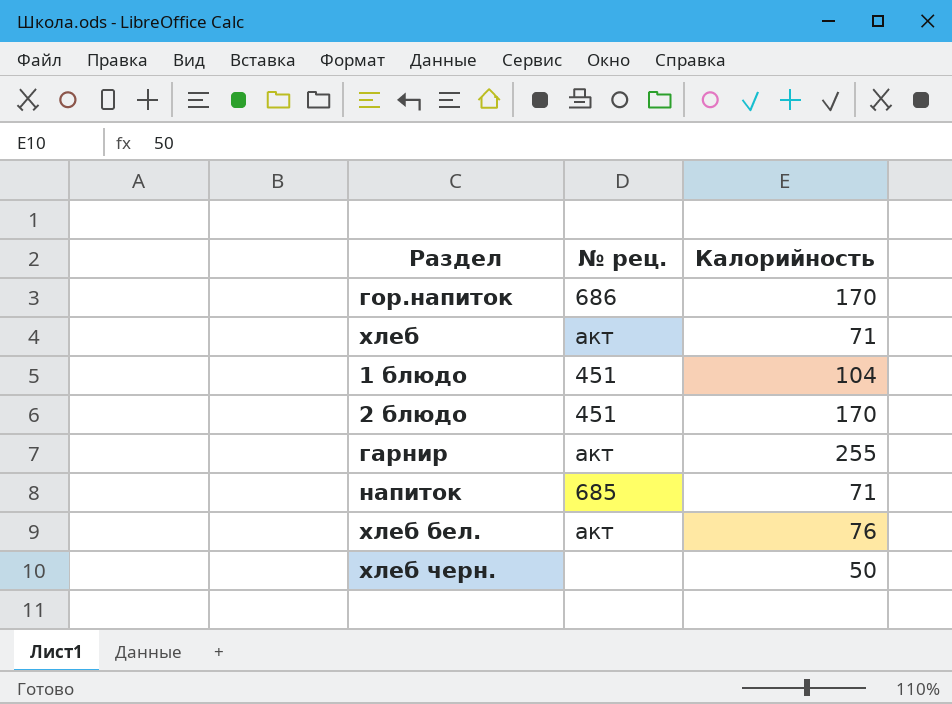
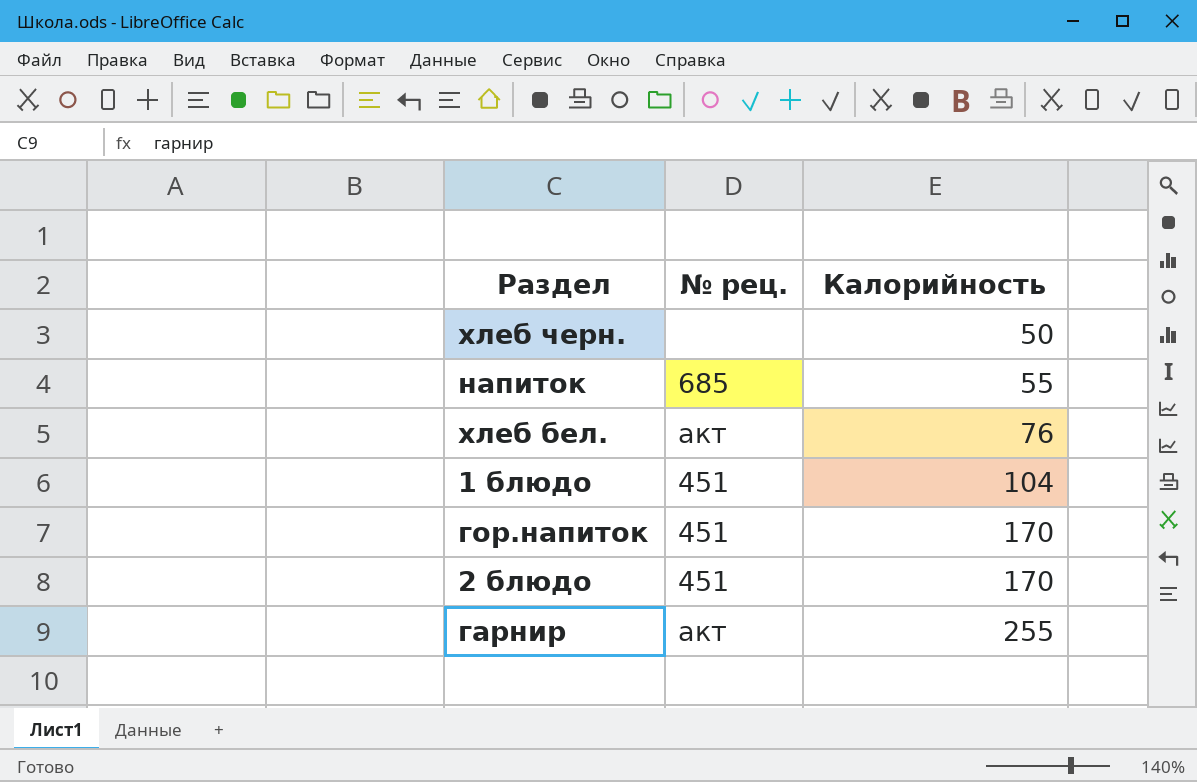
row order: none -> Калорийность ascending
row хлеб: акт | 71 -> none
напиток | Калорийность: 71 -> 55
гор.напиток | № рец.: 686 -> 451

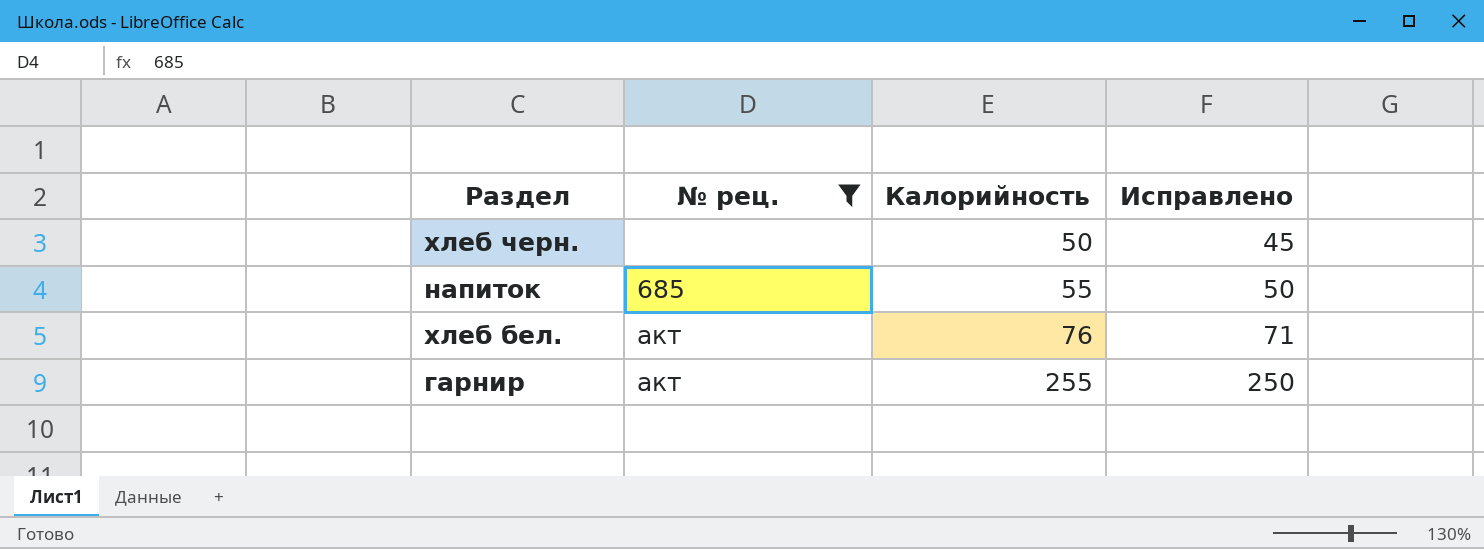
filter: none -> № рец. != 451
column Исправлено | formula: none -> [Калорийность] - 5

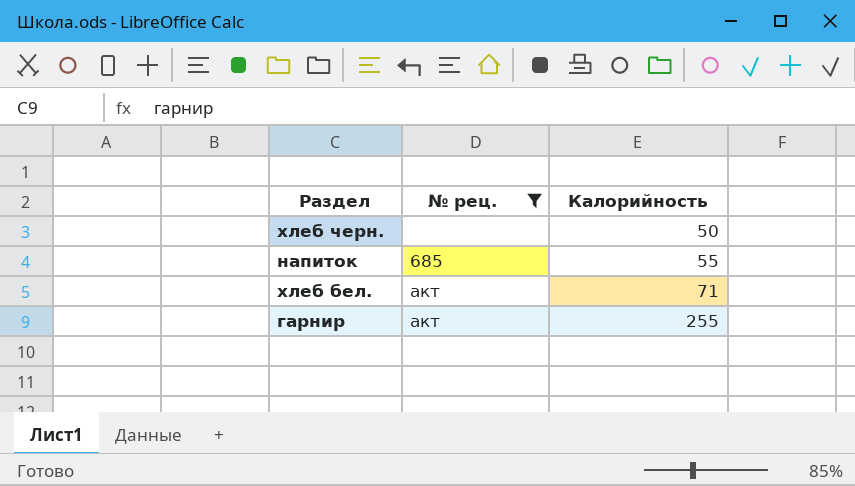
column Исправлено | formula: [Калорийность] - 5 -> none
хлеб бел. | Калорийность: 76 -> 71

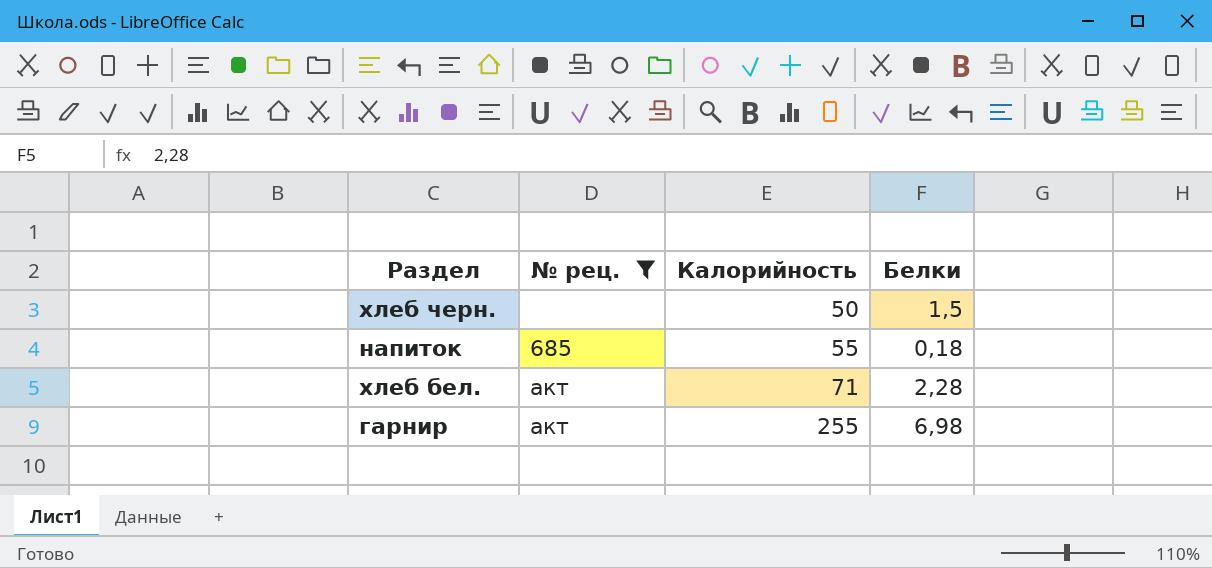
column Белки | position: none -> 4

